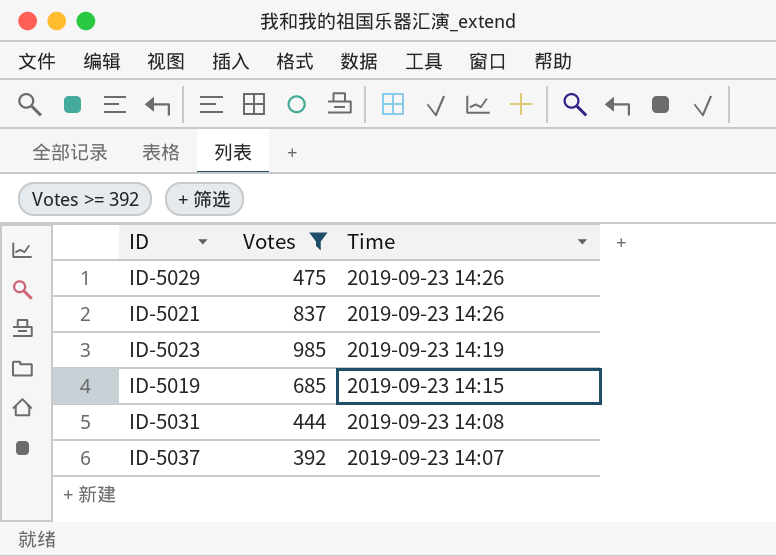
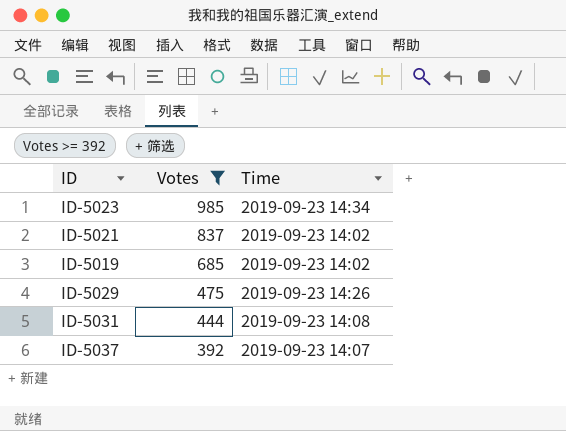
row order: Time descending -> Votes descending
ID-5023 | Time: 2019-09-23 14:19 -> 2019-09-23 14:34
ID-5021 | Time: 2019-09-23 14:26 -> 2019-09-23 14:02
ID-5019 | Time: 2019-09-23 14:15 -> 2019-09-23 14:02

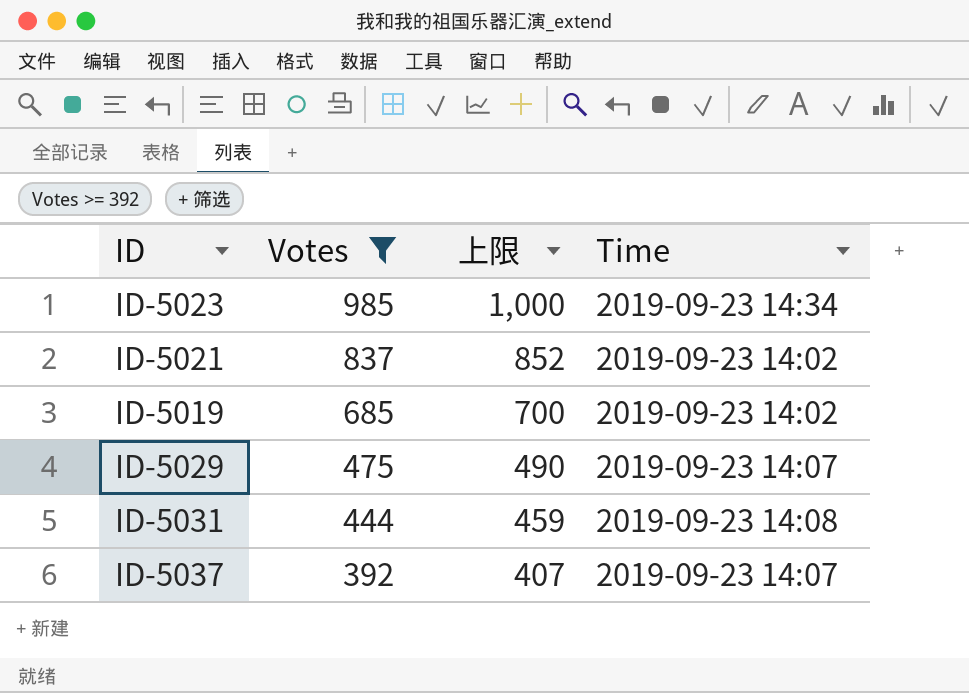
column 上限 | formula: none -> [Votes] + 15
ID-5029 | Time: 2019-09-23 14:26 -> 2019-09-23 14:07

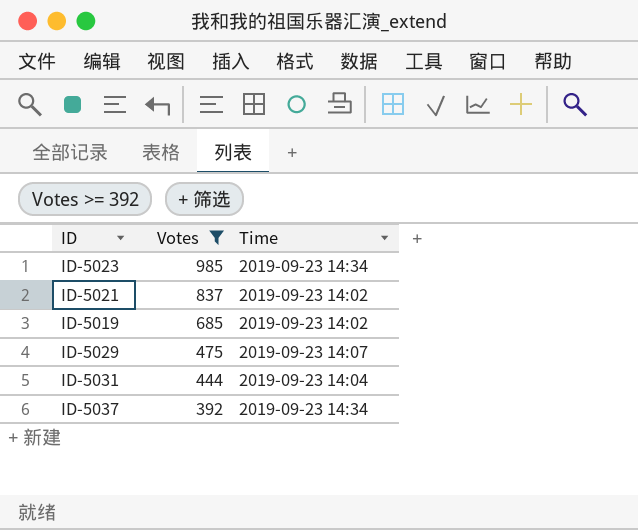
column 上限 | formula: [Votes] + 15 -> none
ID-5031 | Time: 2019-09-23 14:08 -> 2019-09-23 14:04
ID-5037 | Time: 2019-09-23 14:07 -> 2019-09-23 14:34

